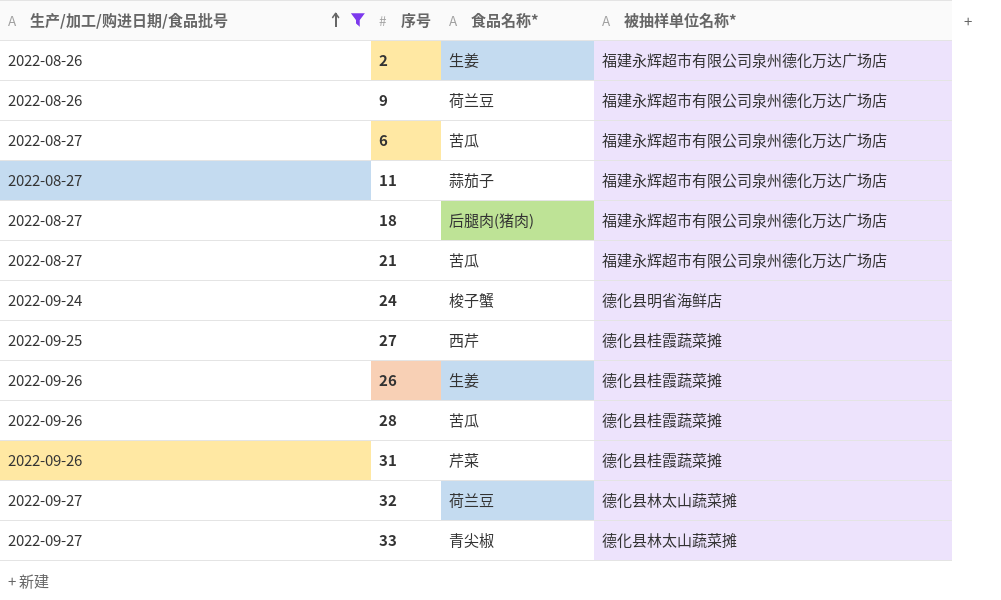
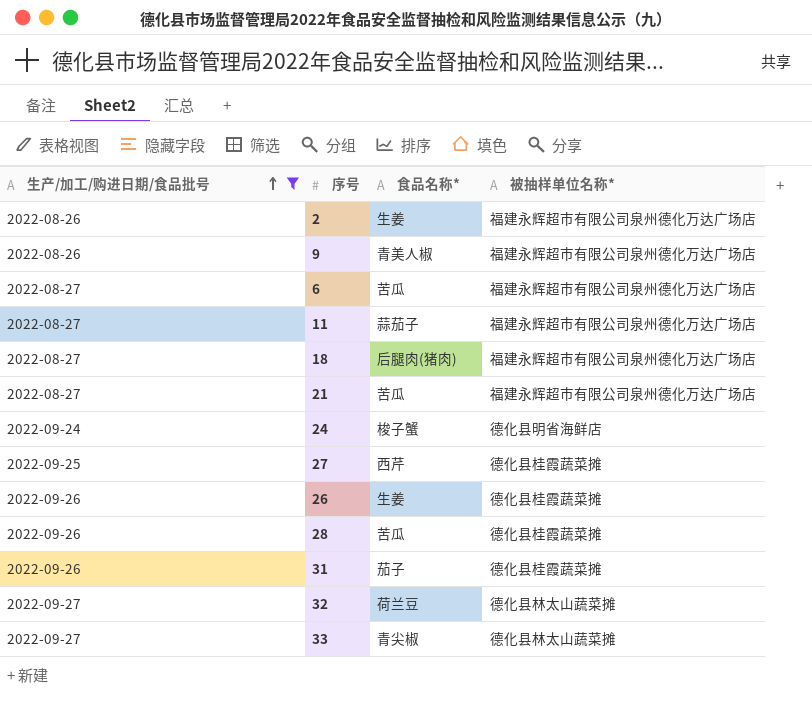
9 | 食品名称*: 荷兰豆 -> 青美人椒
31 | 食品名称*: 芹菜 -> 茄子

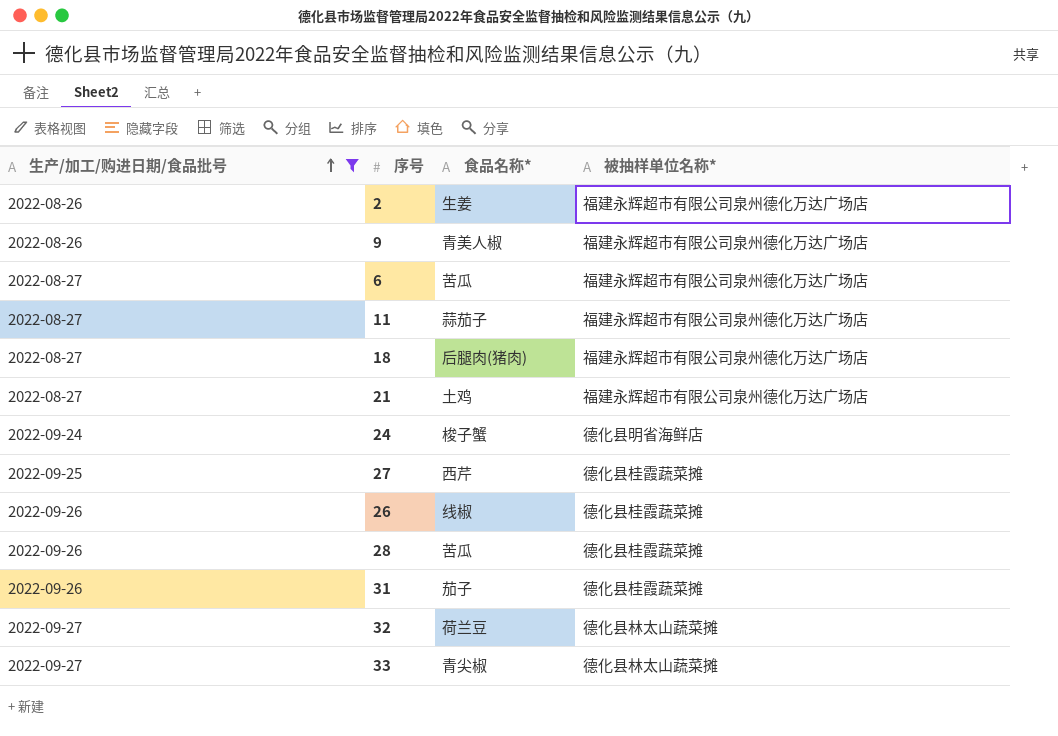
21 | 食品名称*: 苦瓜 -> 土鸡
26 | 食品名称*: 生姜 -> 线椒

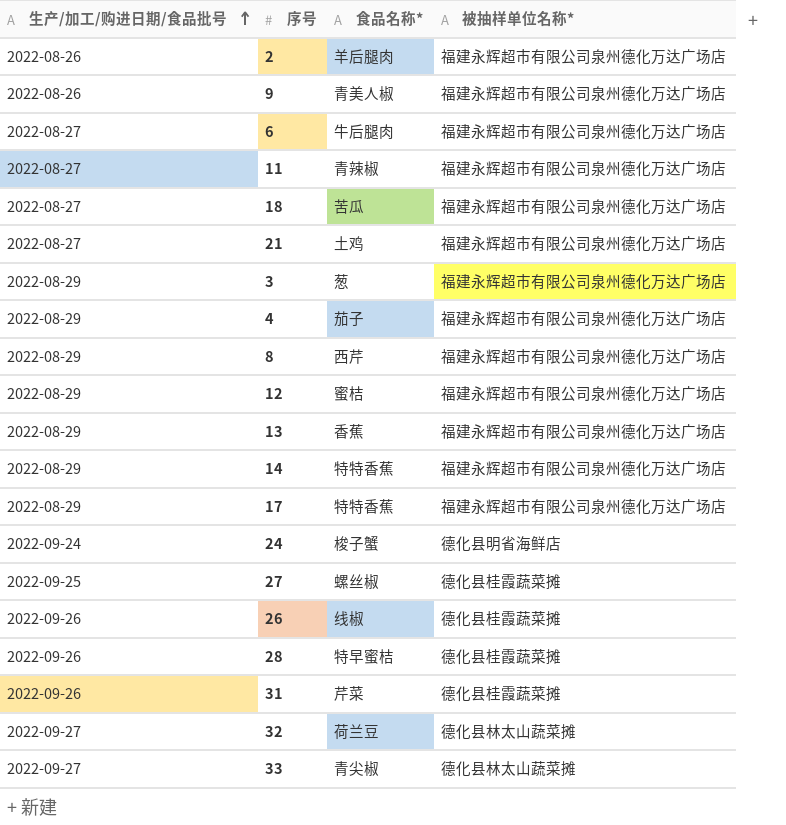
filter: 生产/加工/购进日期/食品批号 != 2022-08-29 -> none
2 | 食品名称*: 生姜 -> 羊后腿肉
6 | 食品名称*: 苦瓜 -> 牛后腿肉
11 | 食品名称*: 蒜茄子 -> 青辣椒
18 | 食品名称*: 后腿肉(猪肉) -> 苦瓜
27 | 食品名称*: 西芹 -> 螺丝椒
28 | 食品名称*: 苦瓜 -> 特早蜜桔
31 | 食品名称*: 茄子 -> 芹菜

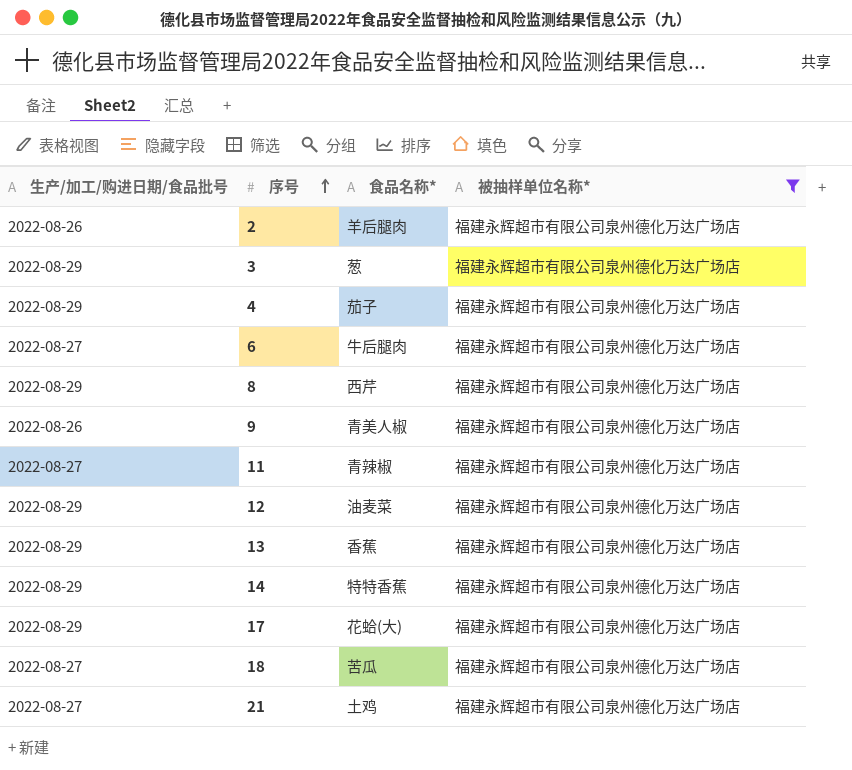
filter: none -> 被抽样单位名称* = 福建永辉超市有限公司泉州德化万达广场店
row order: 生产/加工/购进日期/食品批号 ascending -> 序号 ascending
12 | 食品名称*: 蜜桔 -> 油麦菜
17 | 食品名称*: 特特香蕉 -> 花蛤(大)

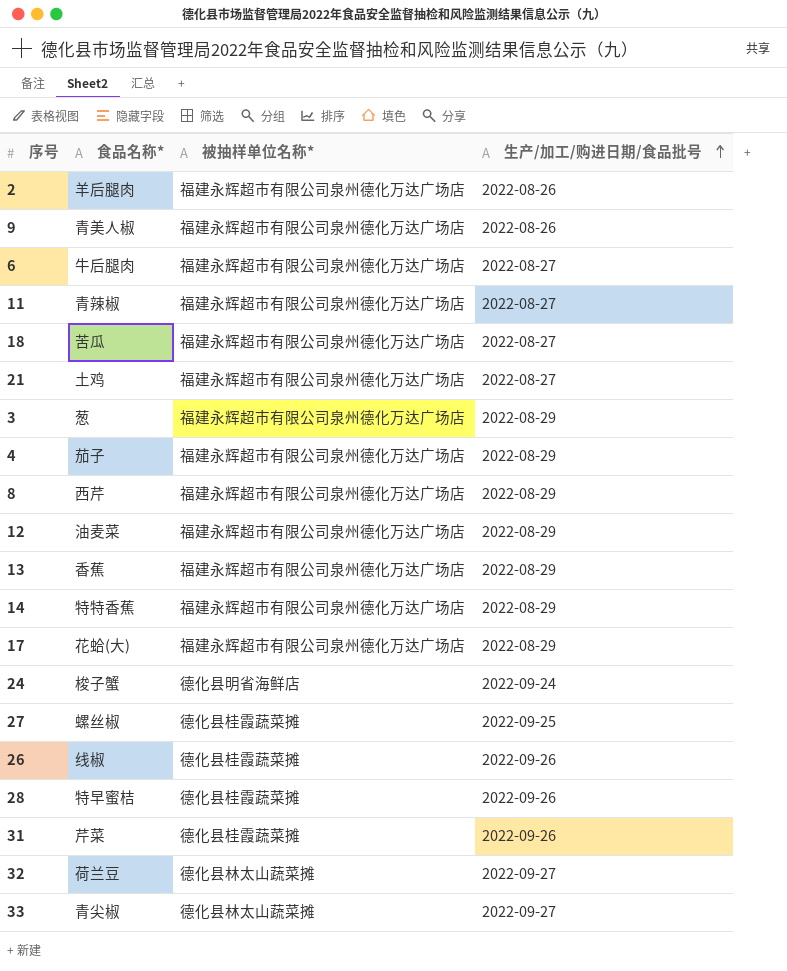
filter: 被抽样单位名称* = 福建永辉超市有限公司泉州德化万达广场店 -> none
row order: 序号 ascending -> 生产/加工/购进日期/食品批号 ascending
column 生产/加工/购进日期/食品批号 | position: 1 -> 4

